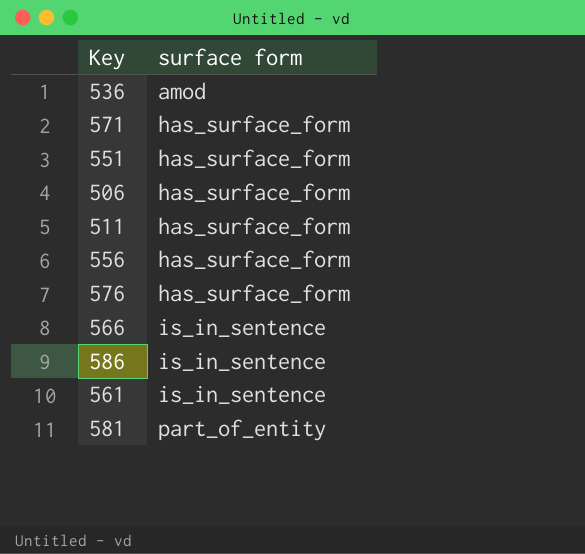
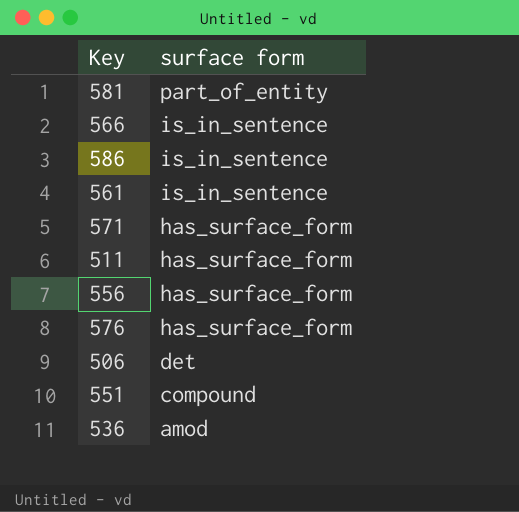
row order: surface form ascending -> surface form descending
506 | surface form: has_surface_form -> det
551 | surface form: has_surface_form -> compound

